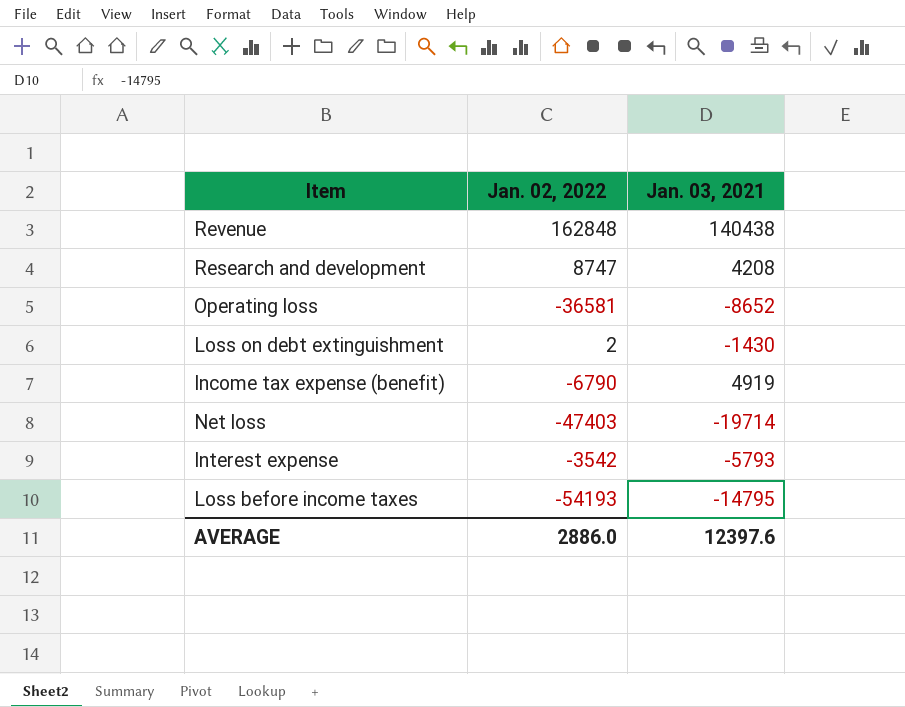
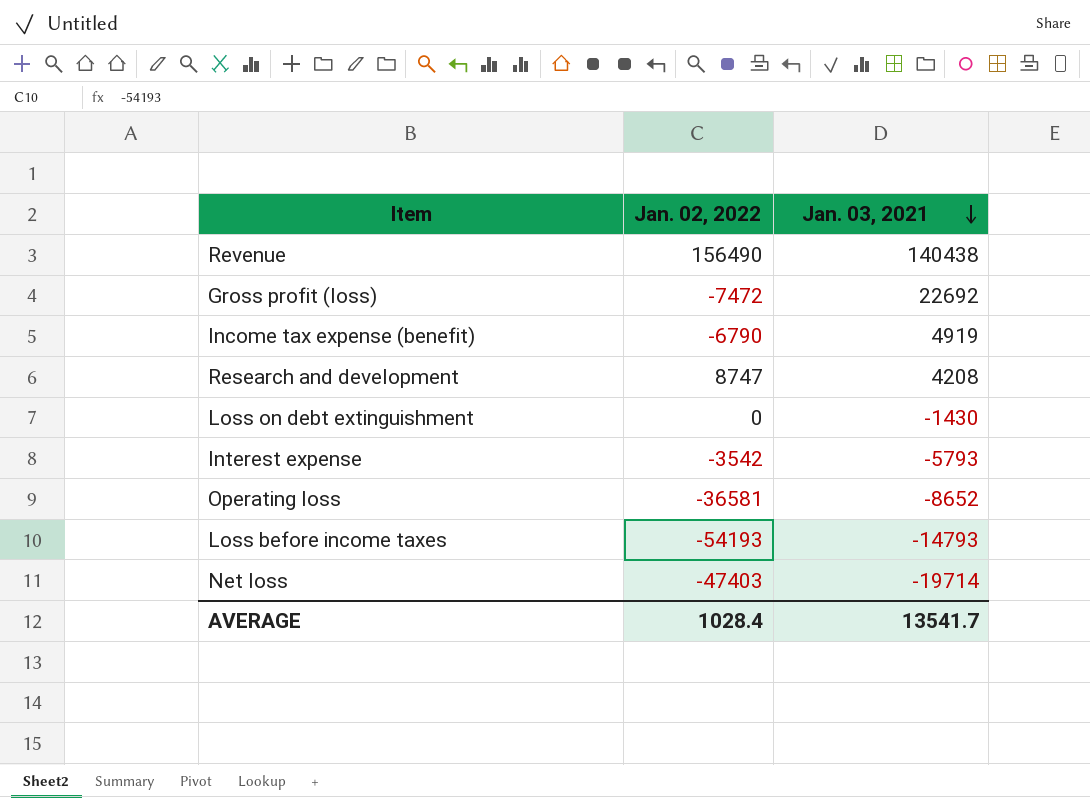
row order: none -> Jan. 03, 2021 descending
Revenue | Jan. 02, 2022: 162848 -> 156490
row Gross profit (loss): none -> -7472 | 22692
Loss on debt extinguishment | Jan. 02, 2022: 2 -> 0
Loss before income taxes | Jan. 03, 2021: -14795 -> -14793
AVERAGE | Jan. 02, 2022: 2886.0 -> 1028.4
AVERAGE | Jan. 03, 2021: 12397.6 -> 13541.7

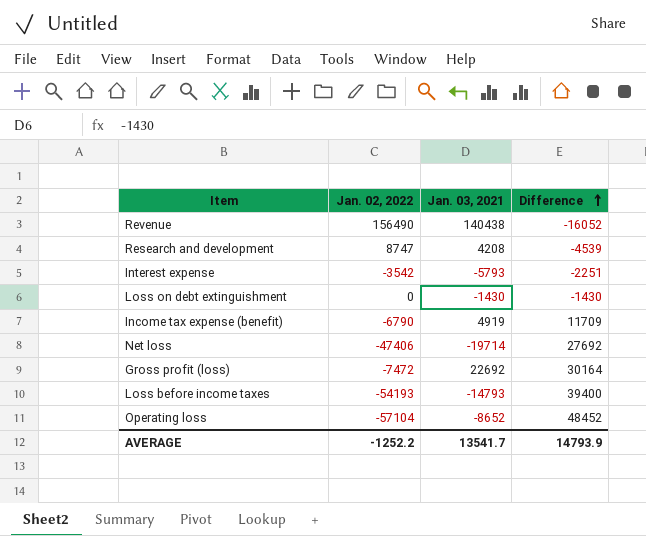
row order: Jan. 03, 2021 descending -> Difference ascending
column Difference | formula: none -> [Jan. 03, 2021] - [Jan. 02, 2022]
Net loss | Jan. 02, 2022: -47403 -> -47406
Operating loss | Jan. 02, 2022: -36581 -> -57104
AVERAGE | Jan. 02, 2022: 1028.4 -> -1252.2

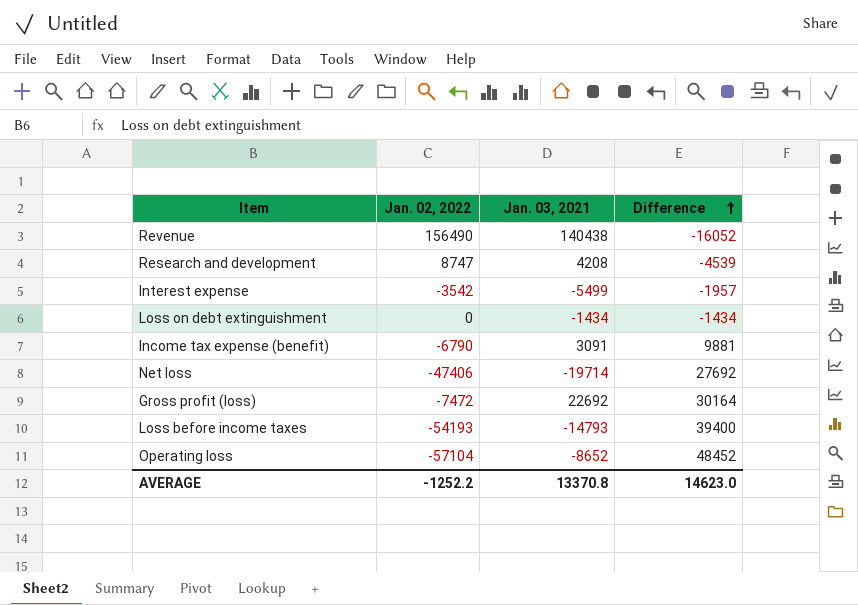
Interest expense | Jan. 03, 2021: -5793 -> -5499
Interest expense | Difference: -2251 -> -1957
Loss on debt extinguishment | Jan. 03, 2021: -1430 -> -1434
Loss on debt extinguishment | Difference: -1430 -> -1434
Income tax expense (benefit) | Jan. 03, 2021: 4919 -> 3091
Income tax expense (benefit) | Difference: 11709 -> 9881
AVERAGE | Jan. 03, 2021: 13541.7 -> 13370.8
AVERAGE | Difference: 14793.9 -> 14623.0

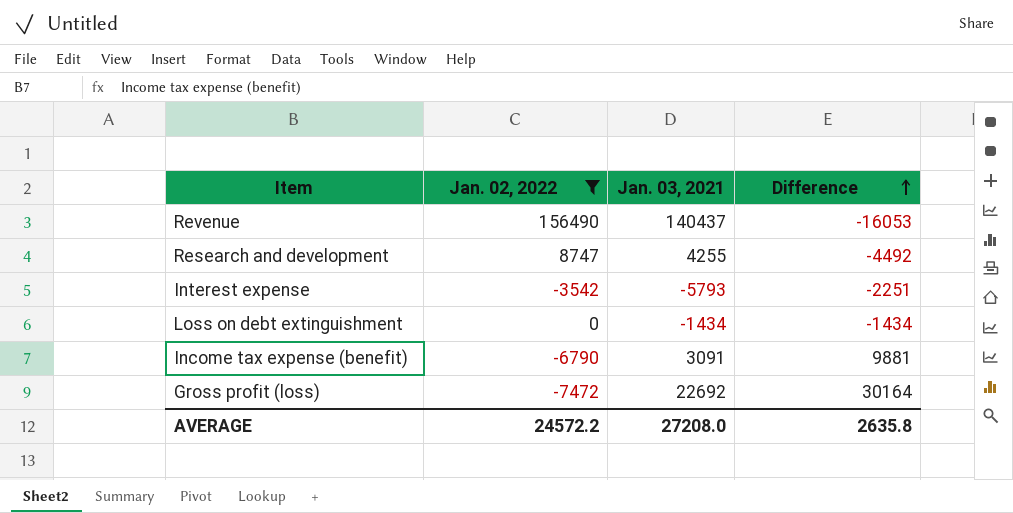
filter: none -> Jan. 02, 2022 >= -7472
Revenue | Jan. 03, 2021: 140438 -> 140437
Revenue | Difference: -16052 -> -16053
Research and development | Jan. 03, 2021: 4208 -> 4255
Research and development | Difference: -4539 -> -4492
Interest expense | Jan. 03, 2021: -5499 -> -5793
Interest expense | Difference: -1957 -> -2251
AVERAGE | Jan. 02, 2022: -1252.2 -> 24572.2
AVERAGE | Jan. 03, 2021: 13370.8 -> 27208.0
AVERAGE | Difference: 14623.0 -> 2635.8

